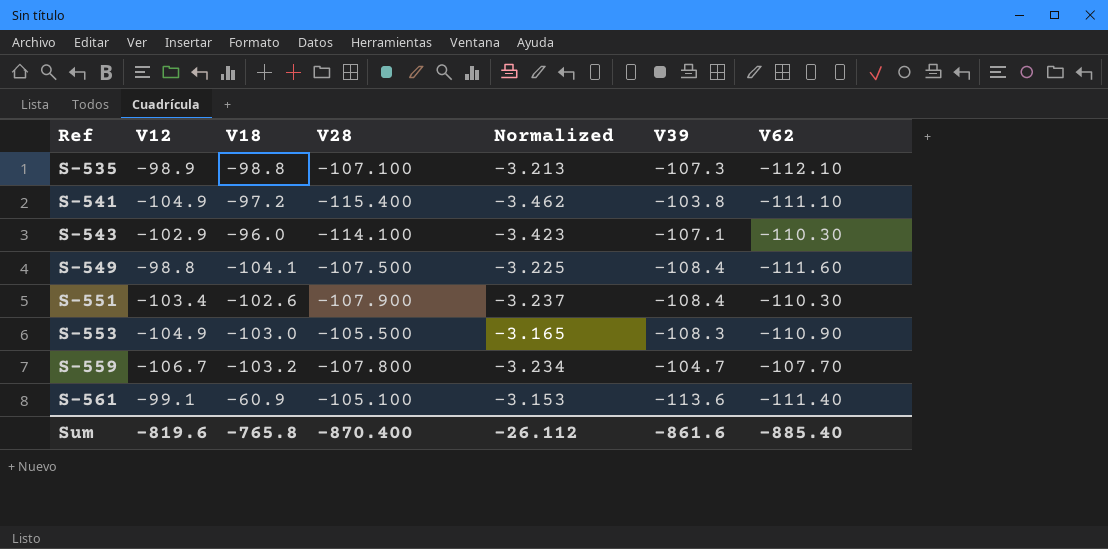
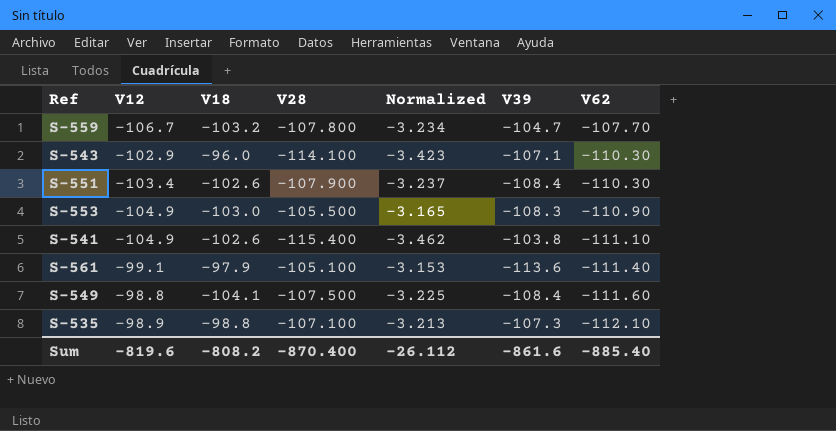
row order: Ref ascending -> V62 descending
S-541 | V18: -97.2 -> -102.6
S-561 | V18: -60.9 -> -97.9
Sum | V18: -765.8 -> -808.2

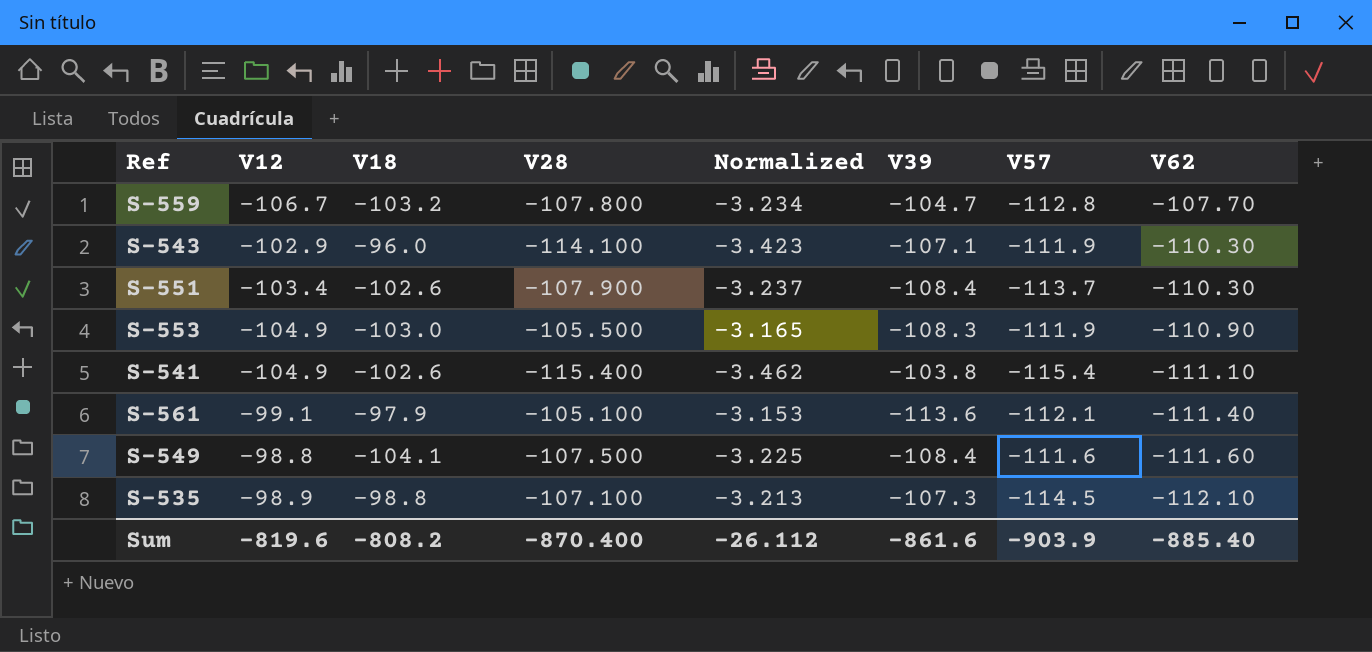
column V57 | position: none -> 7

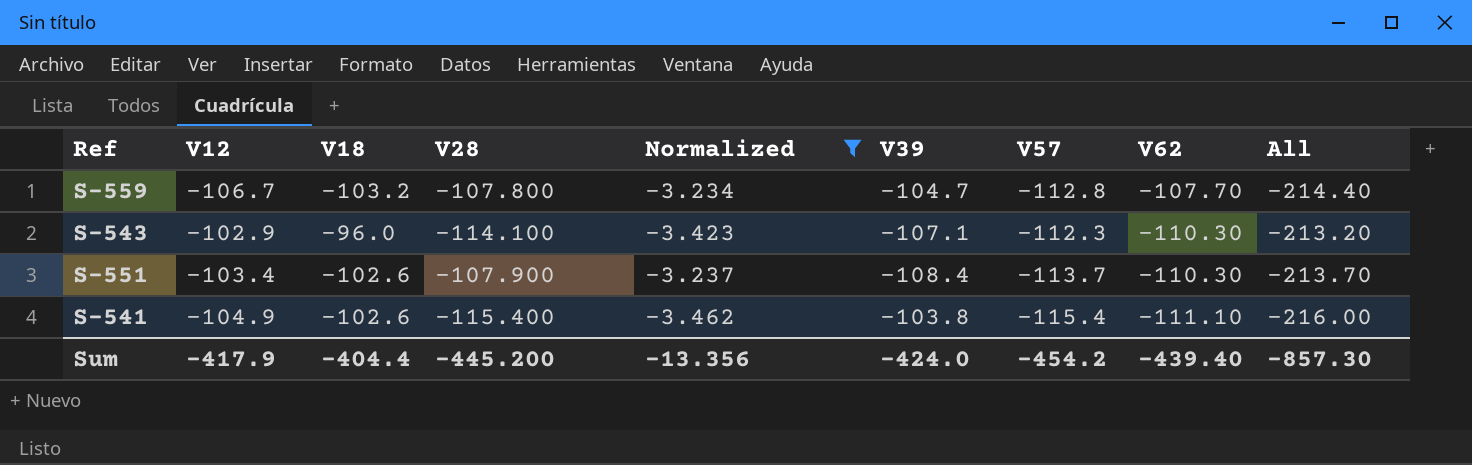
filter: none -> Normalized <= -3.234
column All | formula: none -> [V12] + [V62]
S-543 | V57: -111.9 -> -112.3
Sum | V12: -819.6 -> -417.9
Sum | V18: -808.2 -> -404.4
Sum | V28: -870.400 -> -445.200
Sum | Normalized: -26.112 -> -13.356
Sum | V39: -861.6 -> -424.0
Sum | V57: -903.9 -> -454.2
Sum | V62: -885.40 -> -439.40

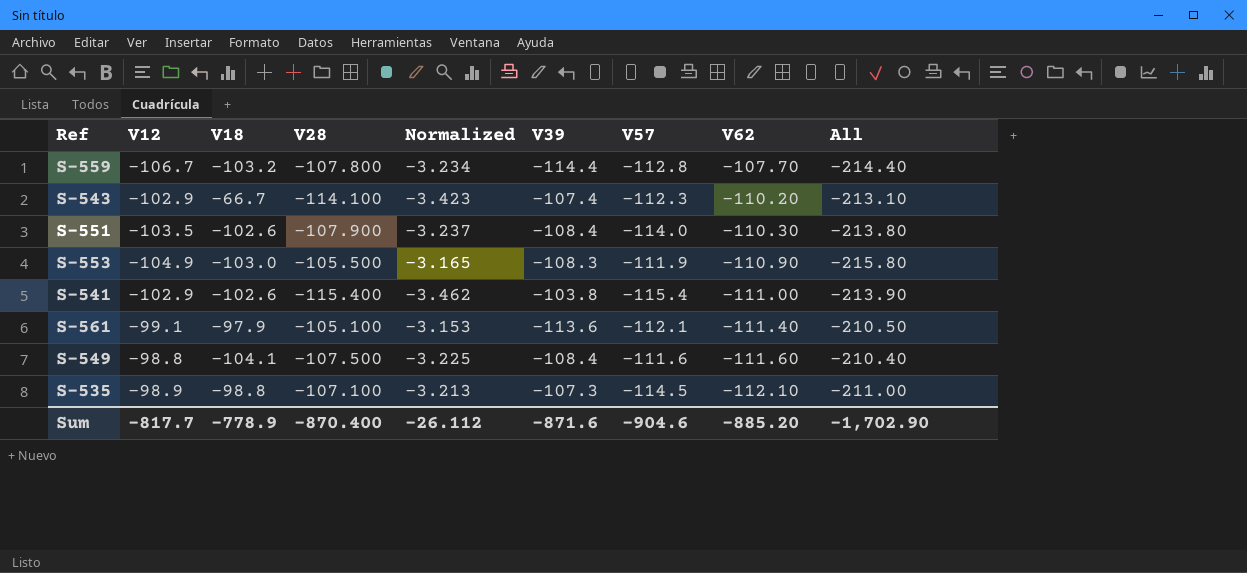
filter: Normalized <= -3.234 -> none
S-559 | V39: -104.7 -> -114.4
S-543 | V18: -96.0 -> -66.7
S-543 | V39: -107.1 -> -107.4
S-543 | V62: -110.30 -> -110.20
S-543 | All: -213.20 -> -213.10
S-551 | V12: -103.4 -> -103.5
S-551 | V57: -113.7 -> -114.0
S-551 | All: -213.70 -> -213.80
S-541 | V12: -104.9 -> -102.9
S-541 | V62: -111.10 -> -111.00
S-541 | All: -216.00 -> -213.90
Sum | V12: -417.9 -> -817.7
Sum | V18: -404.4 -> -778.9
Sum | V28: -445.200 -> -870.400
Sum | Normalized: -13.356 -> -26.112
Sum | V39: -424.0 -> -871.6
Sum | V57: -454.2 -> -904.6
Sum | V62: -439.40 -> -885.20
Sum | All: -857.30 -> -1,702.90

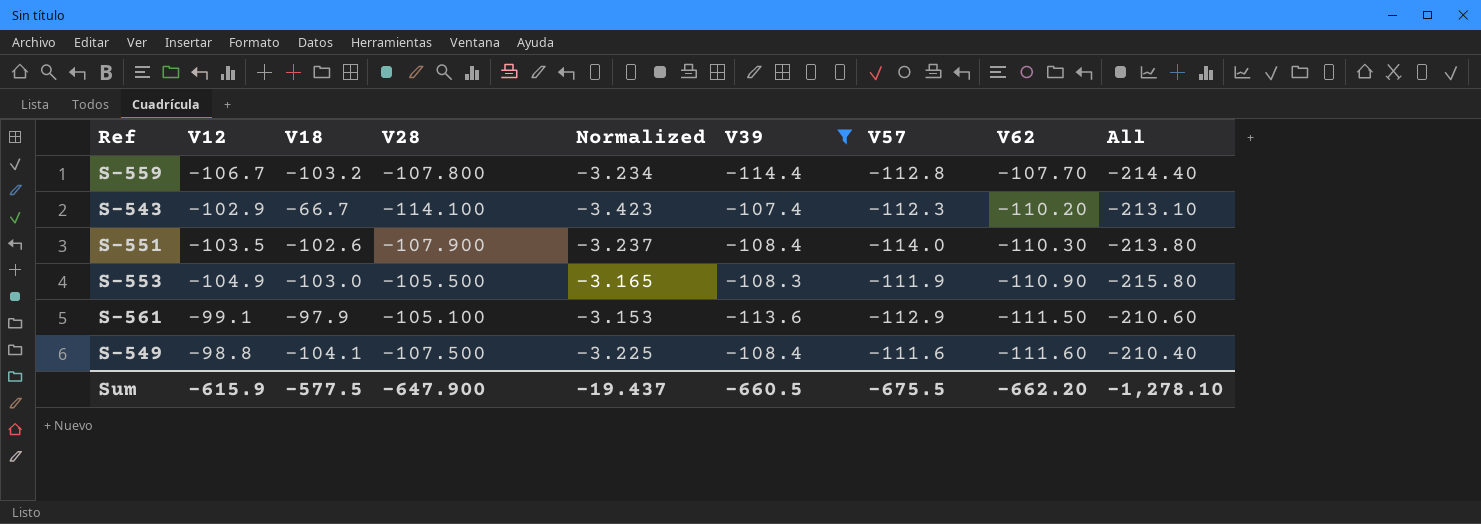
filter: none -> V39 <= -107.4
S-561 | V57: -112.1 -> -112.9
S-561 | V62: -111.40 -> -111.50
S-561 | All: -210.50 -> -210.60
Sum | V12: -817.7 -> -615.9
Sum | V18: -778.9 -> -577.5
Sum | V28: -870.400 -> -647.900
Sum | Normalized: -26.112 -> -19.437
Sum | V39: -871.6 -> -660.5
Sum | V57: -904.6 -> -675.5
Sum | V62: -885.20 -> -662.20
Sum | All: -1,702.90 -> -1,278.10

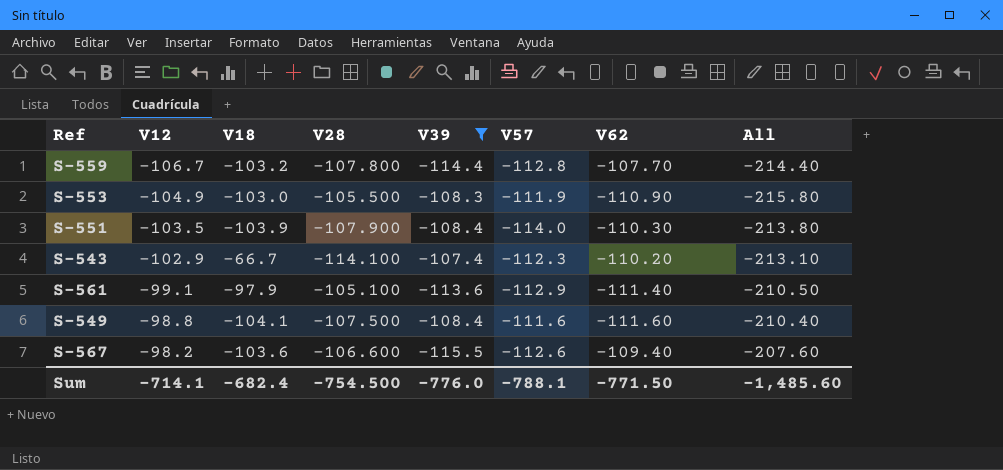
row order: V62 descending -> V12 ascending
column Normalized | formula: [V28] * 0.03 -> none
S-551 | V18: -102.6 -> -103.9
S-561 | V62: -111.50 -> -111.40
S-561 | All: -210.60 -> -210.50
row S-567: none -> -98.2 | -103.6 | -106.600 | -115.5 | -112.6 | -109.40 | -207.60
Sum | V12: -615.9 -> -714.1
Sum | V18: -577.5 -> -682.4
Sum | V28: -647.900 -> -754.500
Sum | V39: -660.5 -> -776.0
Sum | V57: -675.5 -> -788.1
Sum | V62: -662.20 -> -771.50
Sum | All: -1,278.10 -> -1,485.60

